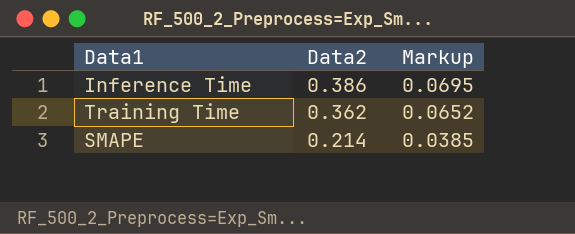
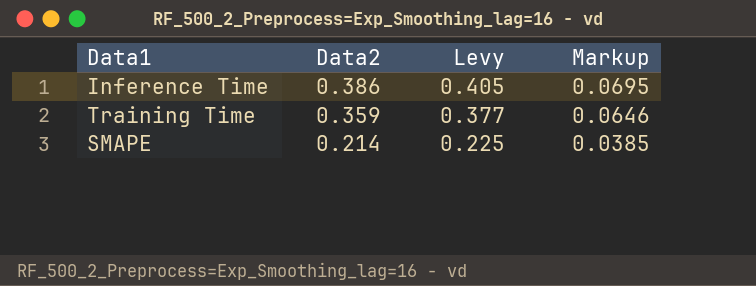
column Levy | formula: none -> [Data2] * 1.05
Training Time | Data2: 0.362 -> 0.359
Training Time | Markup: 0.0652 -> 0.0646

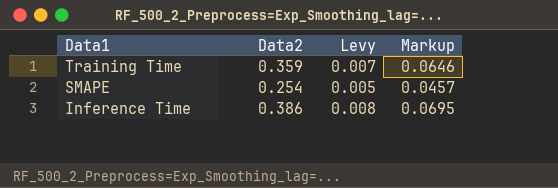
row order: Data2 descending -> Data1 descending
column Levy | formula: [Data2] * 1.05 -> [Data2] * 0.02
SMAPE | Data2: 0.214 -> 0.254
SMAPE | Markup: 0.0385 -> 0.0457

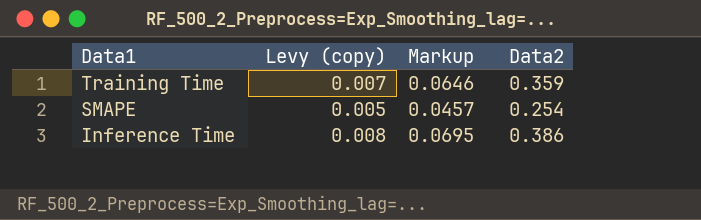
column name: Levy -> Levy (copy)
column Data2 | position: 2 -> 4

